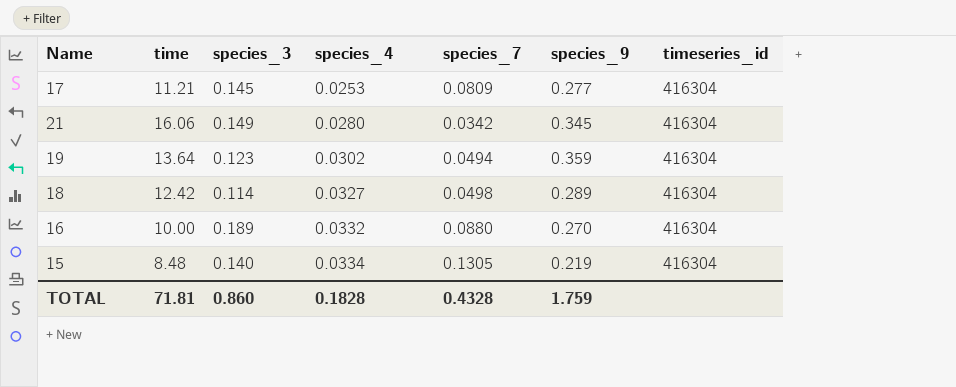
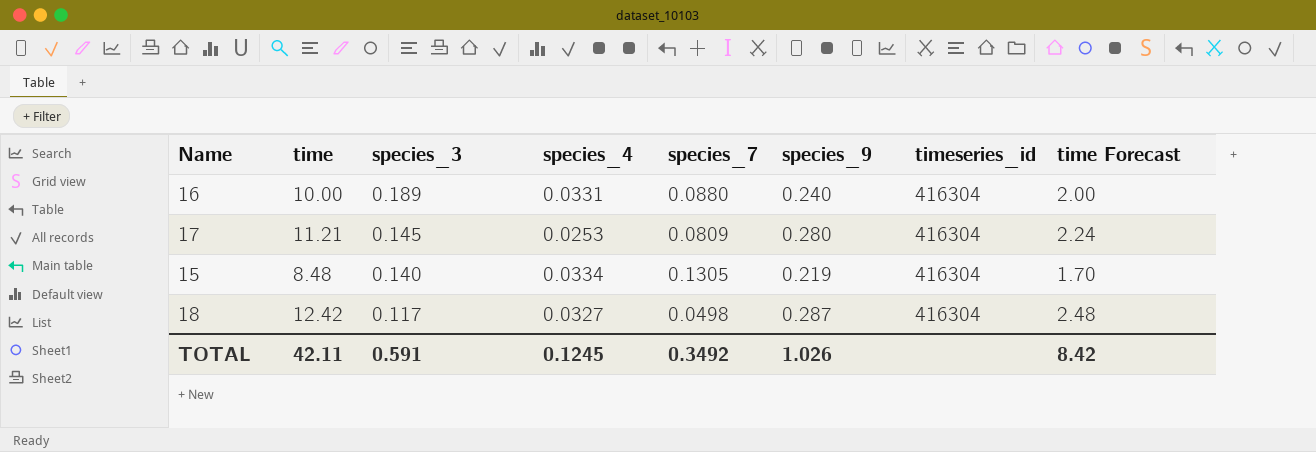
row order: species_4 ascending -> species_3 descending
column time Forecast | formula: none -> [time] * 0.2
row 21: 16.06 | 0.149 | 0.0280 | 0.0342 | 0.345 | 416304 -> none
row 19: 13.64 | 0.123 | 0.0302 | 0.0494 | 0.359 | 416304 -> none
16 | species_4: 0.0332 -> 0.0331
16 | species_9: 0.270 -> 0.240
17 | species_9: 0.277 -> 0.280
18 | species_3: 0.114 -> 0.117
18 | species_9: 0.289 -> 0.287
TOTAL | time: 71.81 -> 42.11
TOTAL | species_3: 0.860 -> 0.591
TOTAL | species_4: 0.1828 -> 0.1245
TOTAL | species_7: 0.4328 -> 0.3492
TOTAL | species_9: 1.759 -> 1.026

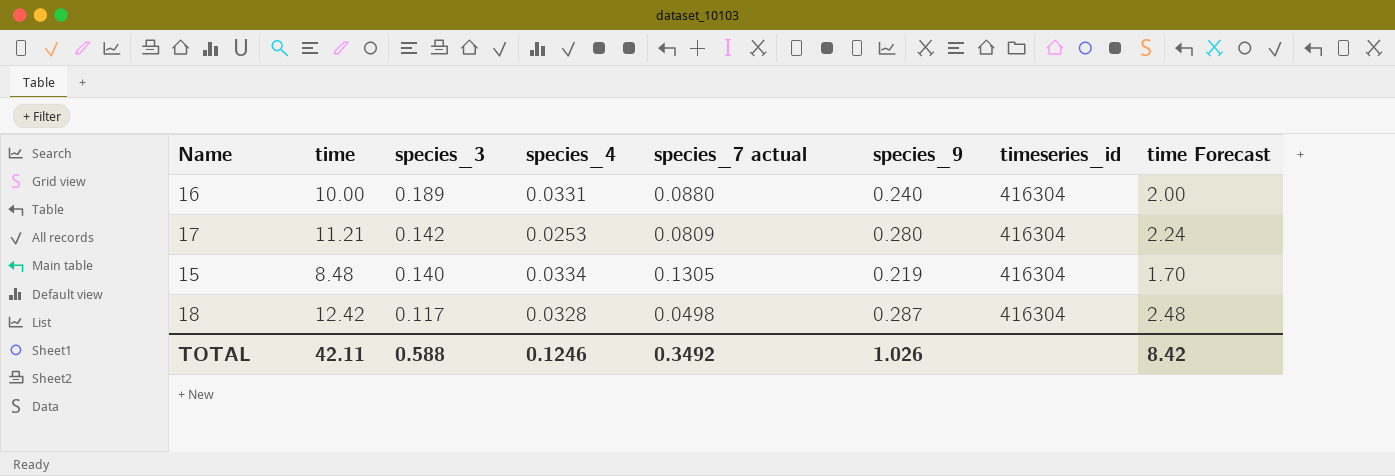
column name: species_7 -> species_7 actual
17 | species_3: 0.145 -> 0.142
18 | species_4: 0.0327 -> 0.0328
TOTAL | species_3: 0.591 -> 0.588
TOTAL | species_4: 0.1245 -> 0.1246

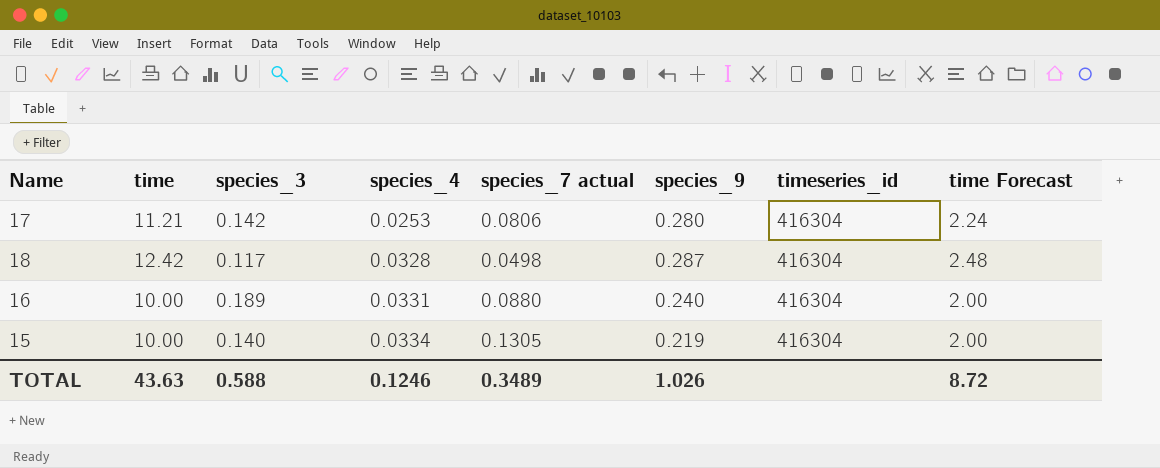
row order: species_3 descending -> species_4 ascending
17 | species_7 actual: 0.0809 -> 0.0806
15 | time: 8.48 -> 10.00
15 | time Forecast: 1.70 -> 2.00
TOTAL | time: 42.11 -> 43.63
TOTAL | species_7 actual: 0.3492 -> 0.3489
TOTAL | time Forecast: 8.42 -> 8.72

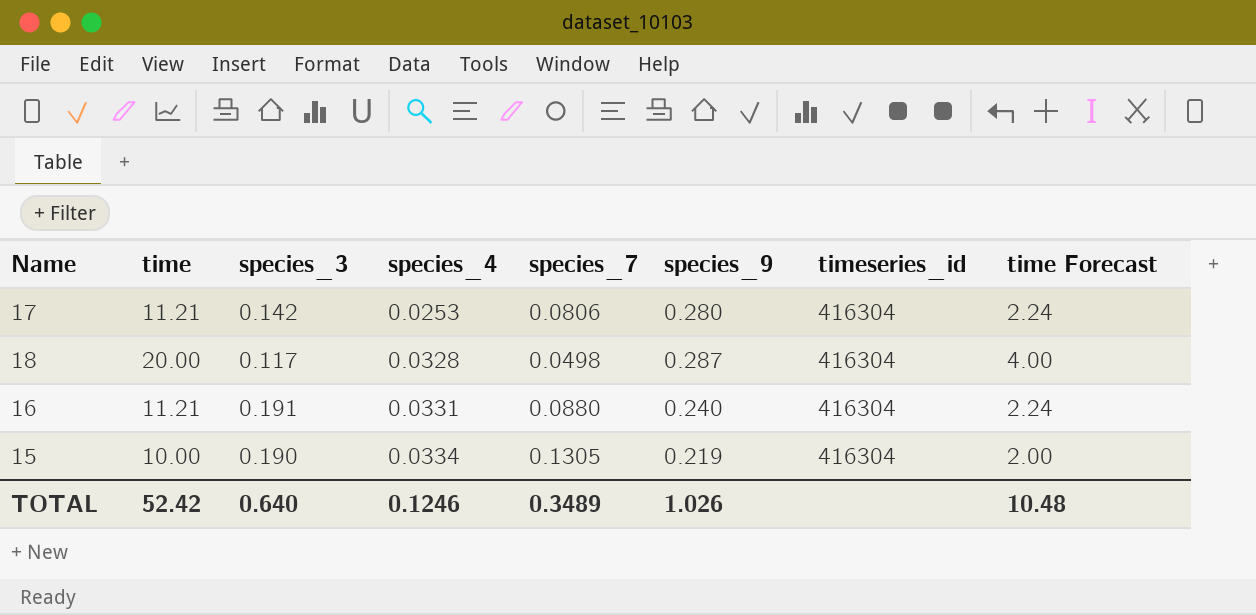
column name: species_7 actual -> species_7
18 | time: 12.42 -> 20.00
18 | time Forecast: 2.48 -> 4.00
16 | time: 10.00 -> 11.21
16 | species_3: 0.189 -> 0.191
16 | time Forecast: 2.00 -> 2.24
15 | species_3: 0.140 -> 0.190
TOTAL | time: 43.63 -> 52.42
TOTAL | species_3: 0.588 -> 0.640
TOTAL | time Forecast: 8.72 -> 10.48

